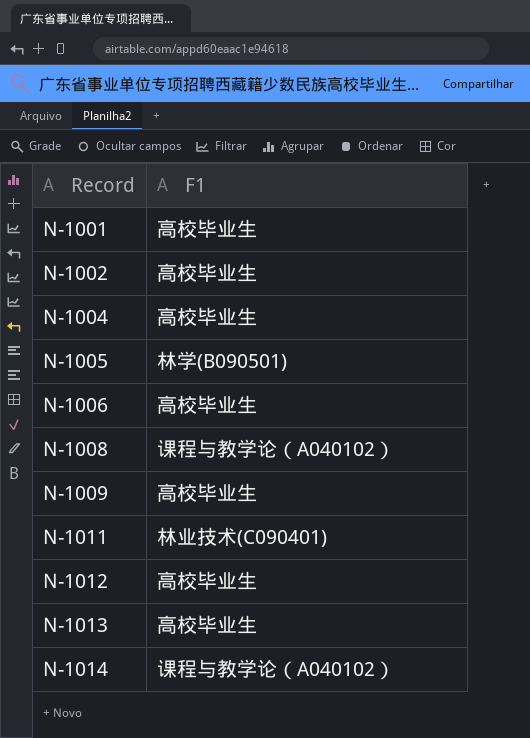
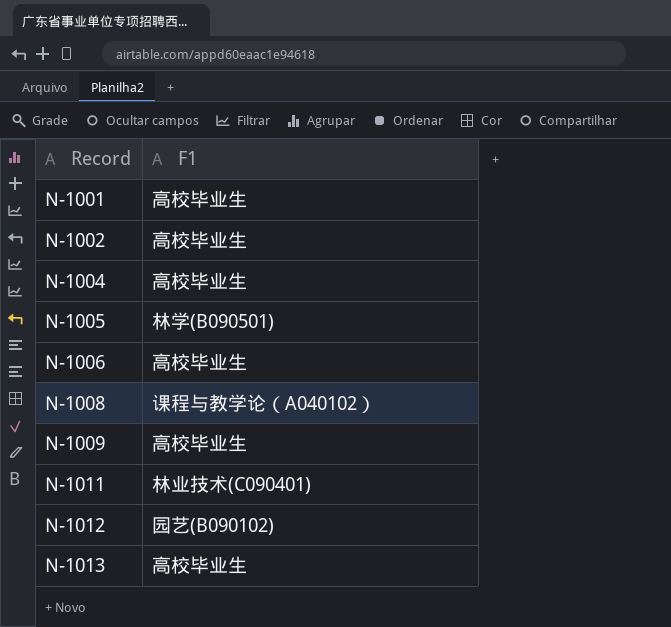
row N-1014: 课程与教学论（A040102） -> none
N-1012 | F1: 高校毕业生 -> 园艺(B090102)

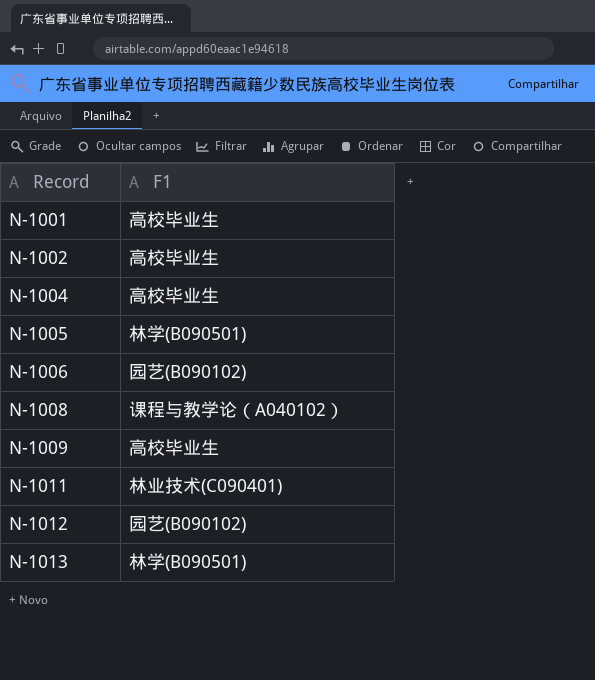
N-1006 | F1: 高校毕业生 -> 园艺(B090102)
N-1013 | F1: 高校毕业生 -> 林学(B090501)

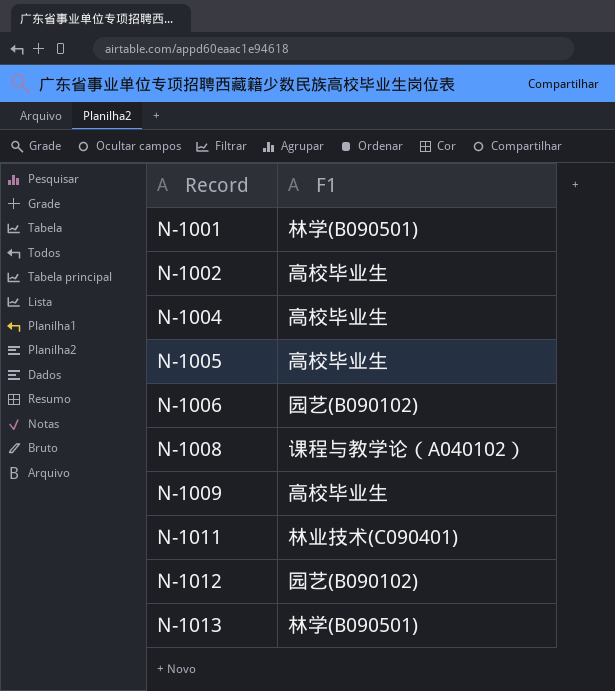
N-1001 | F1: 高校毕业生 -> 林学(B090501)
N-1005 | F1: 林学(B090501) -> 高校毕业生

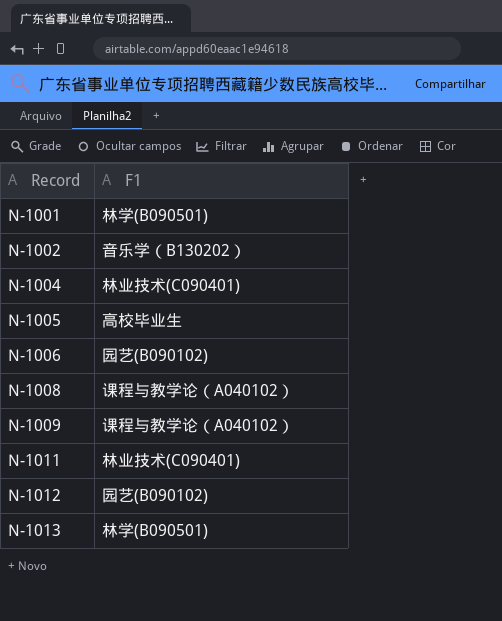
N-1002 | F1: 高校毕业生 -> 音乐学（B130202）
N-1004 | F1: 高校毕业生 -> 林业技术(C090401)
N-1009 | F1: 高校毕业生 -> 课程与教学论（A040102）

